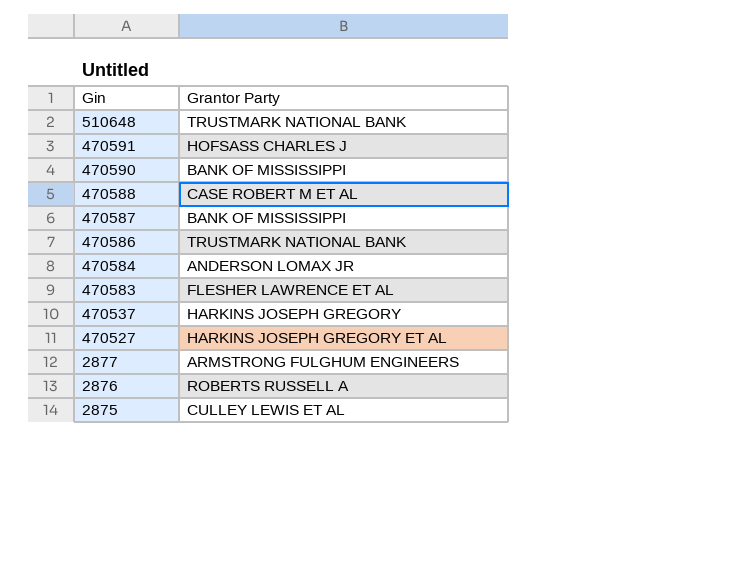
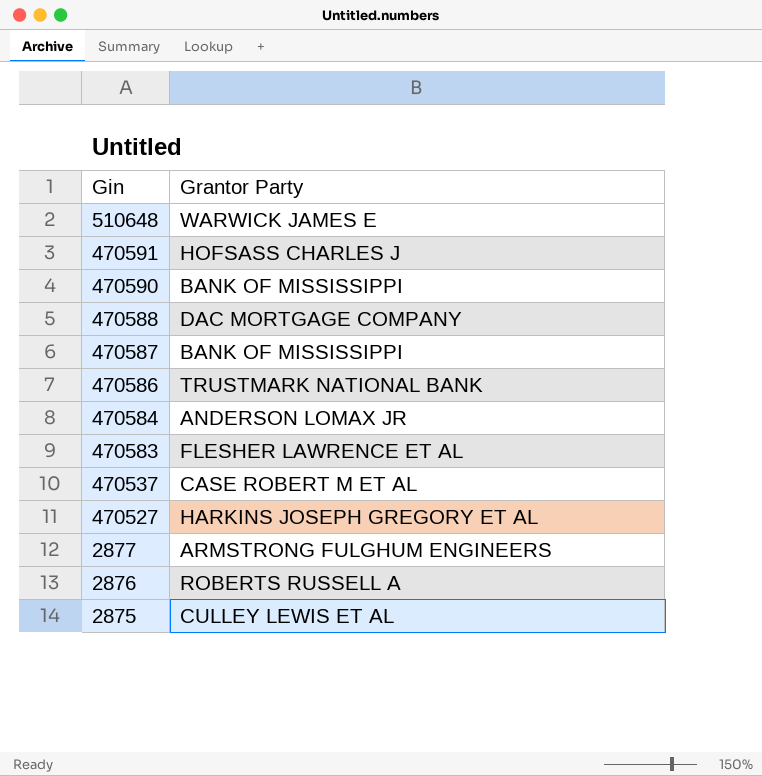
510648 | Grantor Party: TRUSTMARK NATIONAL BANK -> WARWICK JAMES E
470588 | Grantor Party: CASE ROBERT M ET AL -> DAC MORTGAGE COMPANY
470537 | Grantor Party: HARKINS JOSEPH GREGORY -> CASE ROBERT M ET AL

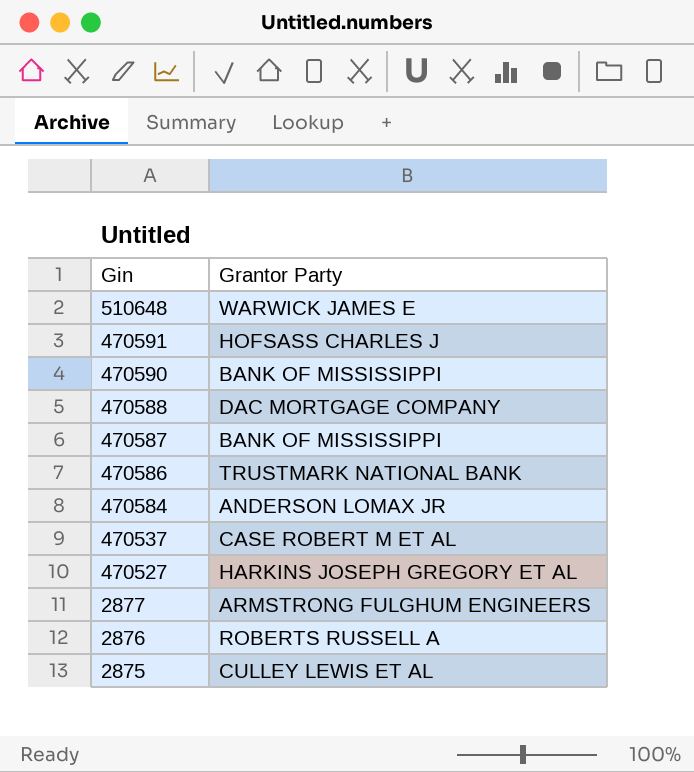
row 470583: FLESHER LAWRENCE ET AL -> none

